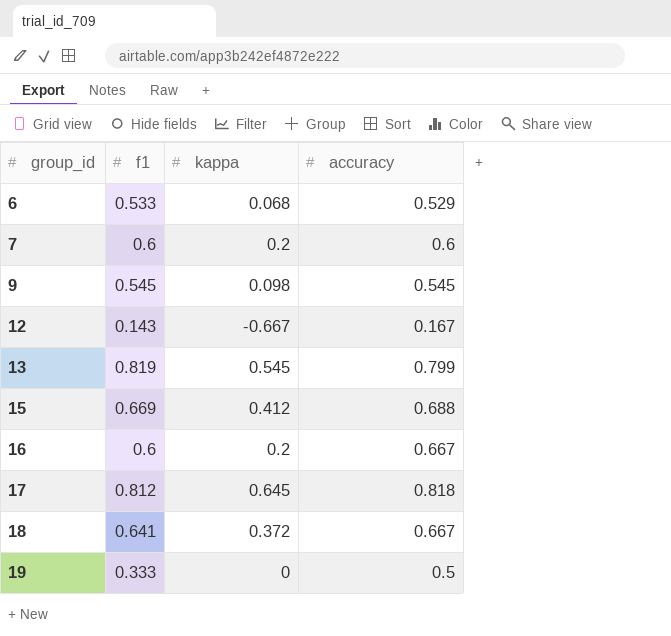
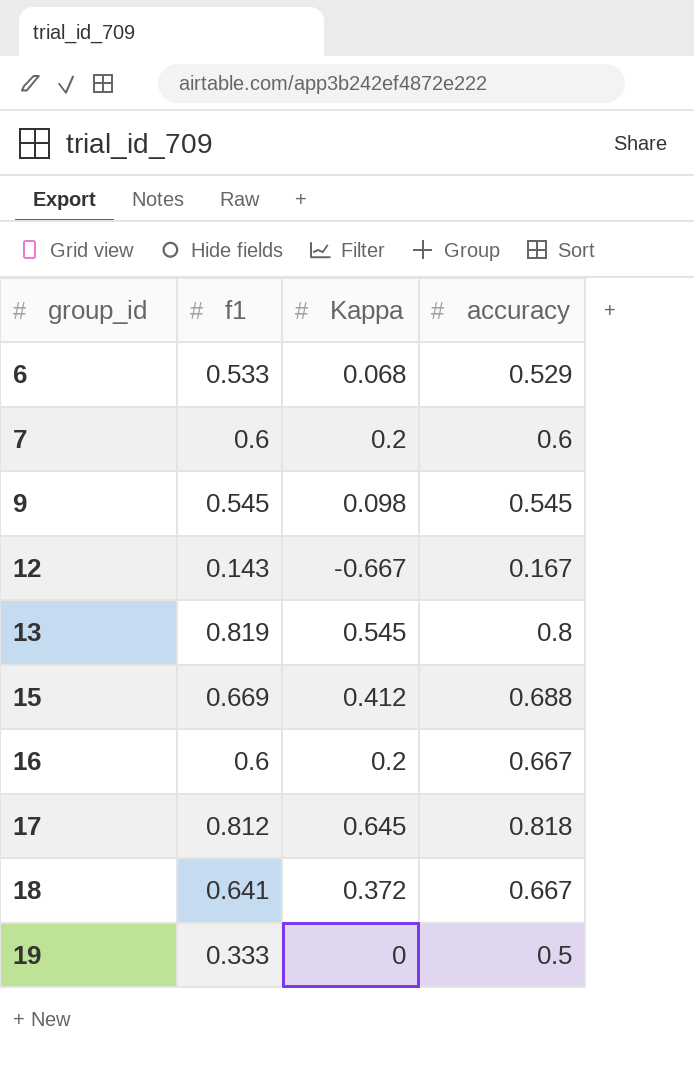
column name: kappa -> Kappa
13 | accuracy: 0.799 -> 0.8

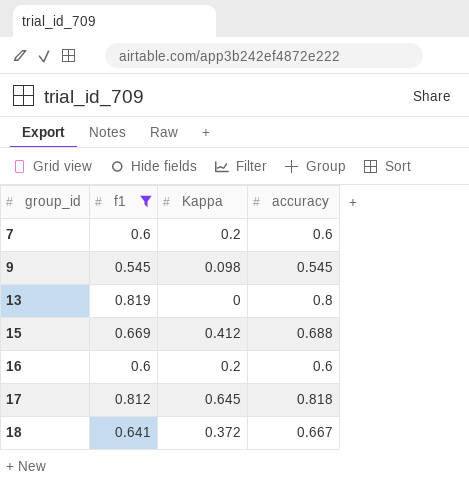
filter: none -> f1 >= 0.545
13 | Kappa: 0.545 -> 0
16 | accuracy: 0.667 -> 0.6

